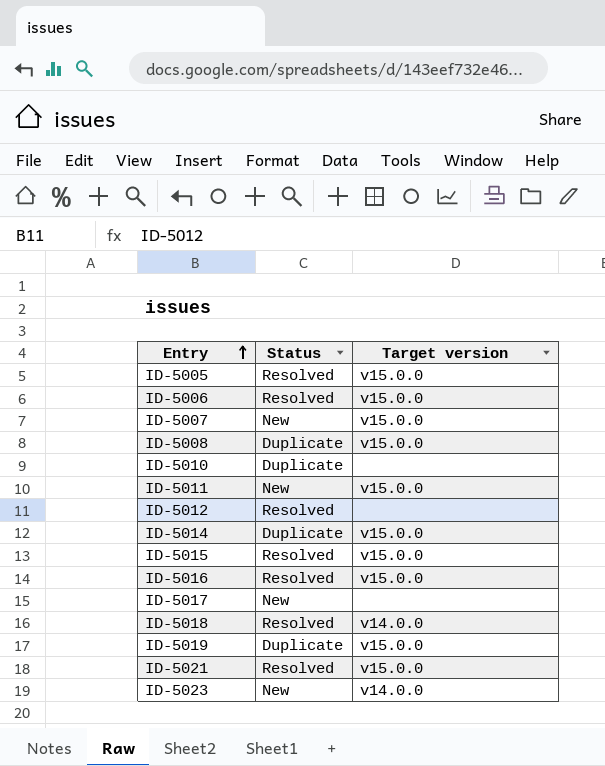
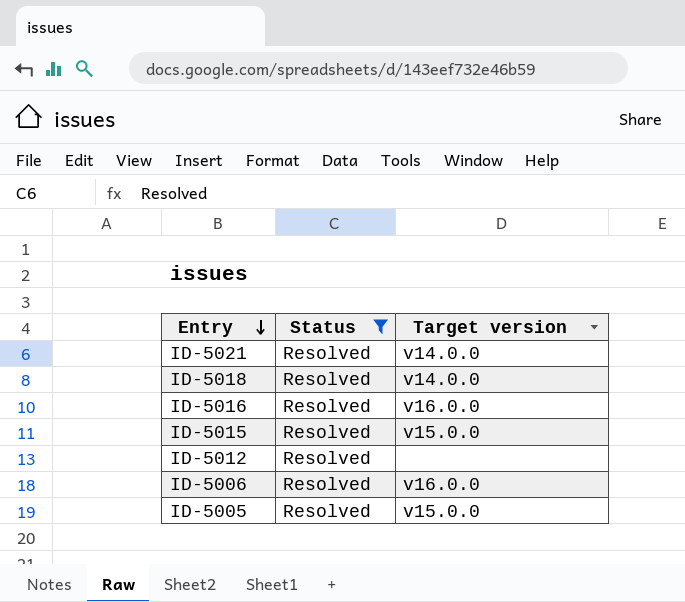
filter: none -> Status = Resolved
row order: Entry ascending -> Entry descending
ID-5021 | Target version: v15.0.0 -> v14.0.0
ID-5016 | Target version: v15.0.0 -> v16.0.0
ID-5006 | Target version: v15.0.0 -> v16.0.0

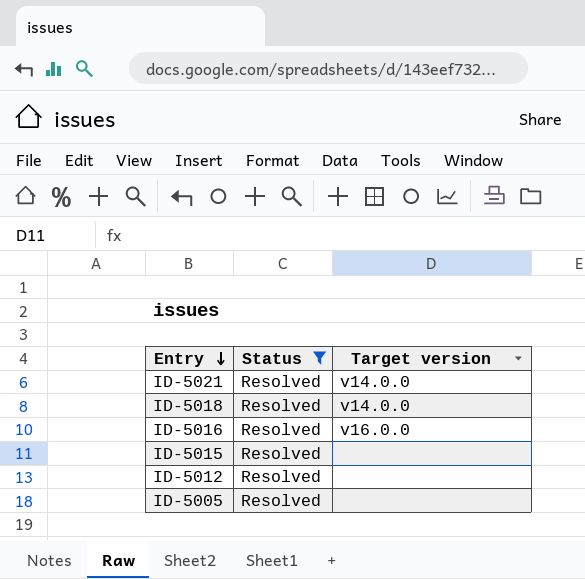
row ID-5006: Resolved | v16.0.0 -> none
ID-5015 | Target version: v15.0.0 -> none
ID-5005 | Target version: v15.0.0 -> none

